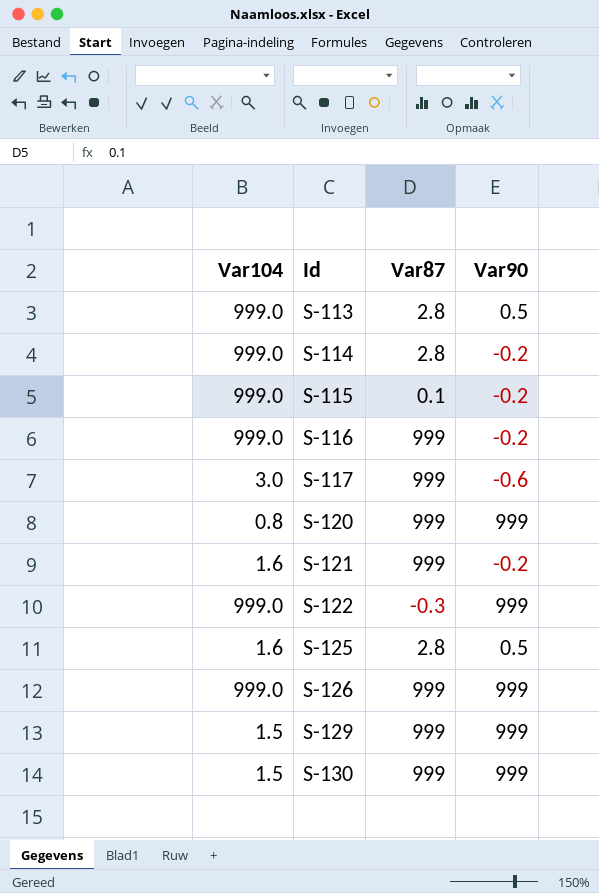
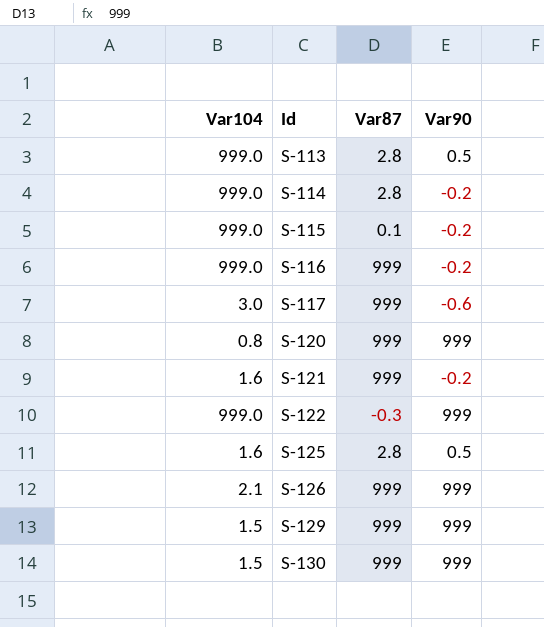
S-126 | Var104: 999.0 -> 2.1

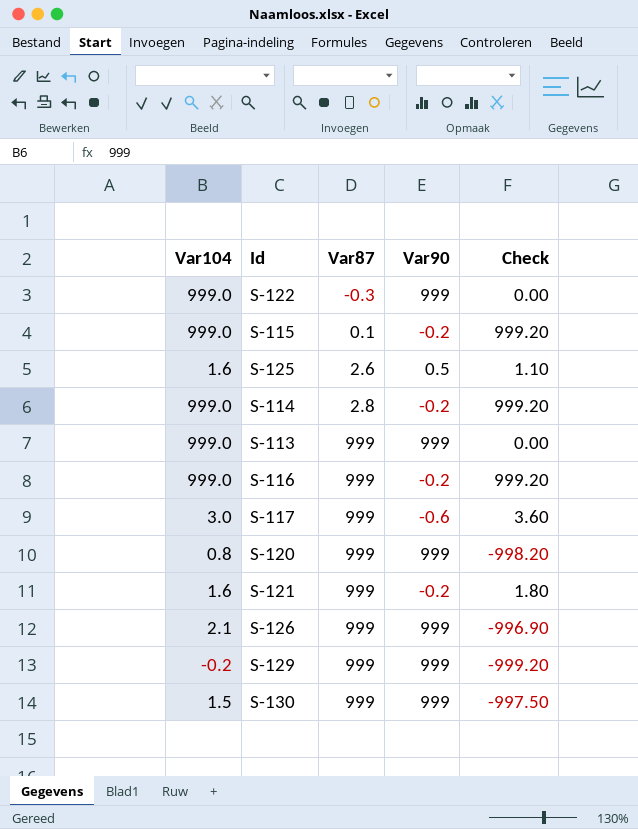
row order: Id ascending -> Var87 ascending
column Check | formula: none -> [Var104] - [Var90]
S-125 | Var87: 2.8 -> 2.6
S-113 | Var87: 2.8 -> 999
S-113 | Var90: 0.5 -> 999
S-129 | Var104: 1.5 -> -0.2

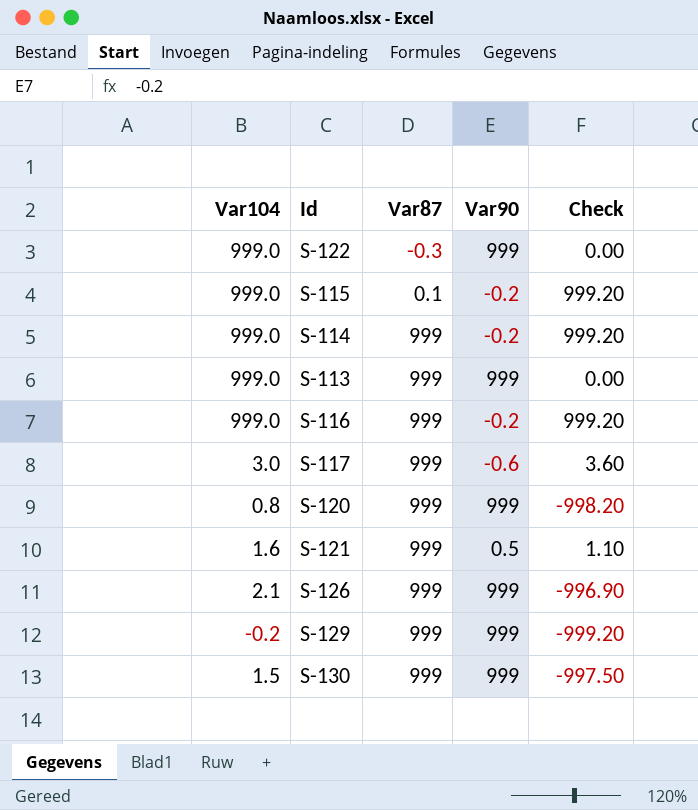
row S-125: 1.6 | 2.6 | 0.5 | 1.10 -> none
S-114 | Var87: 2.8 -> 999
S-121 | Var90: -0.2 -> 0.5
S-121 | Check: 1.80 -> 1.10

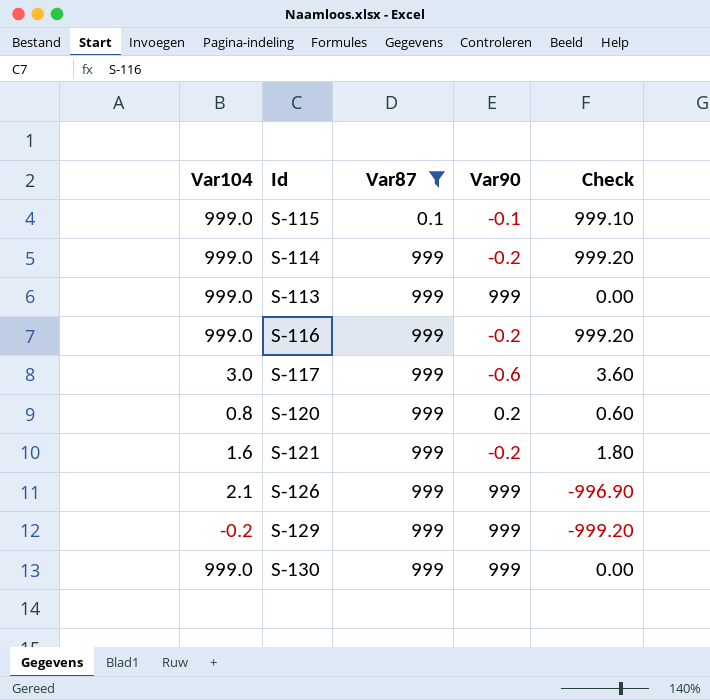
filter: none -> Var87 != -0.3
S-115 | Var90: -0.2 -> -0.1
S-115 | Check: 999.20 -> 999.10
S-120 | Var90: 999 -> 0.2
S-120 | Check: -998.20 -> 0.60
S-121 | Var90: 0.5 -> -0.2
S-121 | Check: 1.10 -> 1.80
S-130 | Var104: 1.5 -> 999.0
S-130 | Check: -997.50 -> 0.00

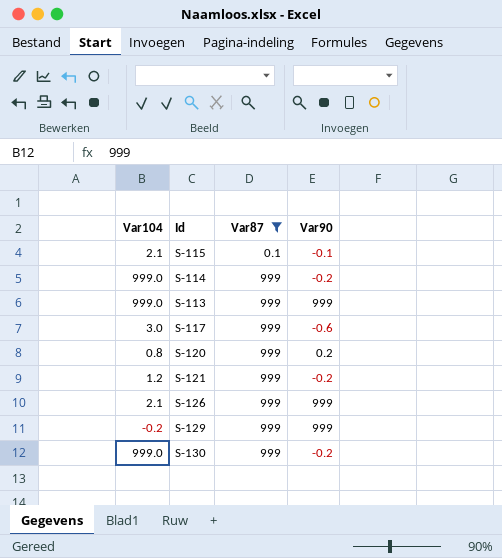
column Check | formula: [Var104] - [Var90] -> none
row S-116: 999.0 | 999 | -0.2 | 999.20 -> none
S-115 | Var104: 999.0 -> 2.1
S-121 | Var104: 1.6 -> 1.2
S-130 | Var90: 999 -> -0.2

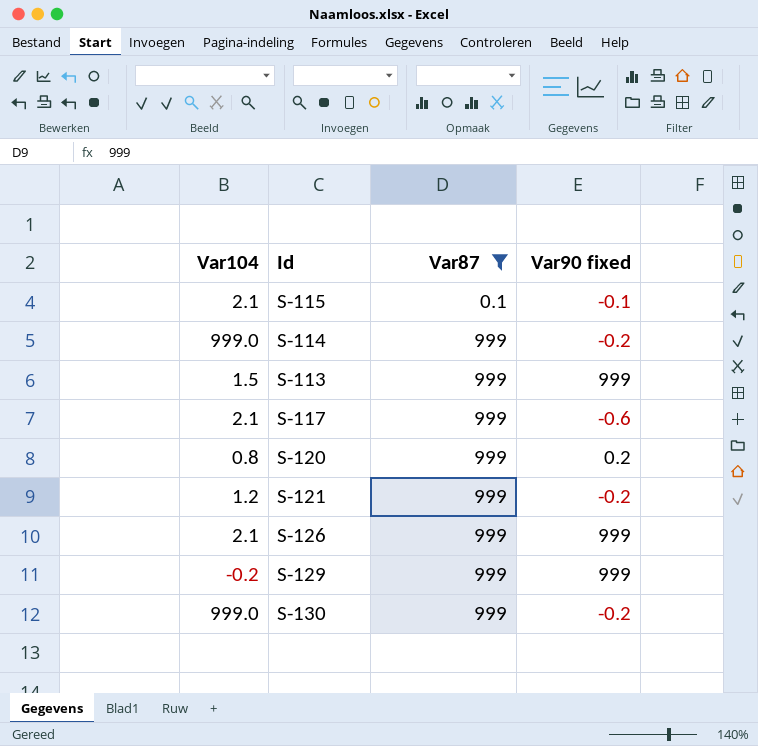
column name: Var90 -> Var90 fixed
S-113 | Var104: 999.0 -> 1.5
S-117 | Var104: 3.0 -> 2.1

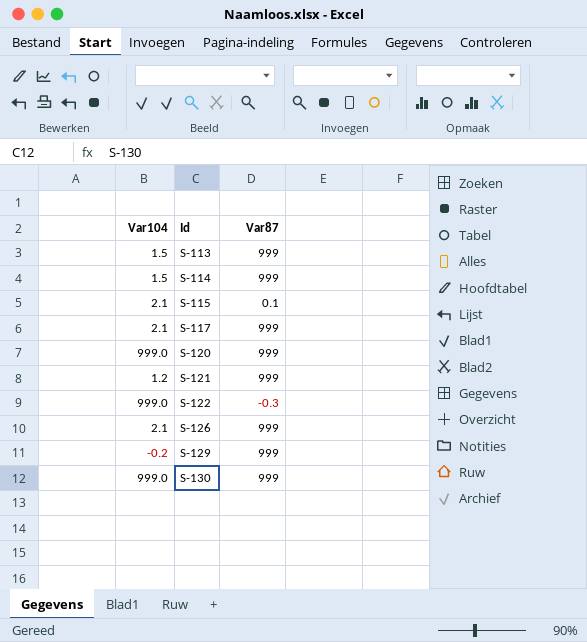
filter: Var87 != -0.3 -> none
row order: Var87 ascending -> Id ascending
column Var90 fixed | position: 4 -> none
S-114 | Var104: 999.0 -> 1.5
S-120 | Var104: 0.8 -> 999.0

